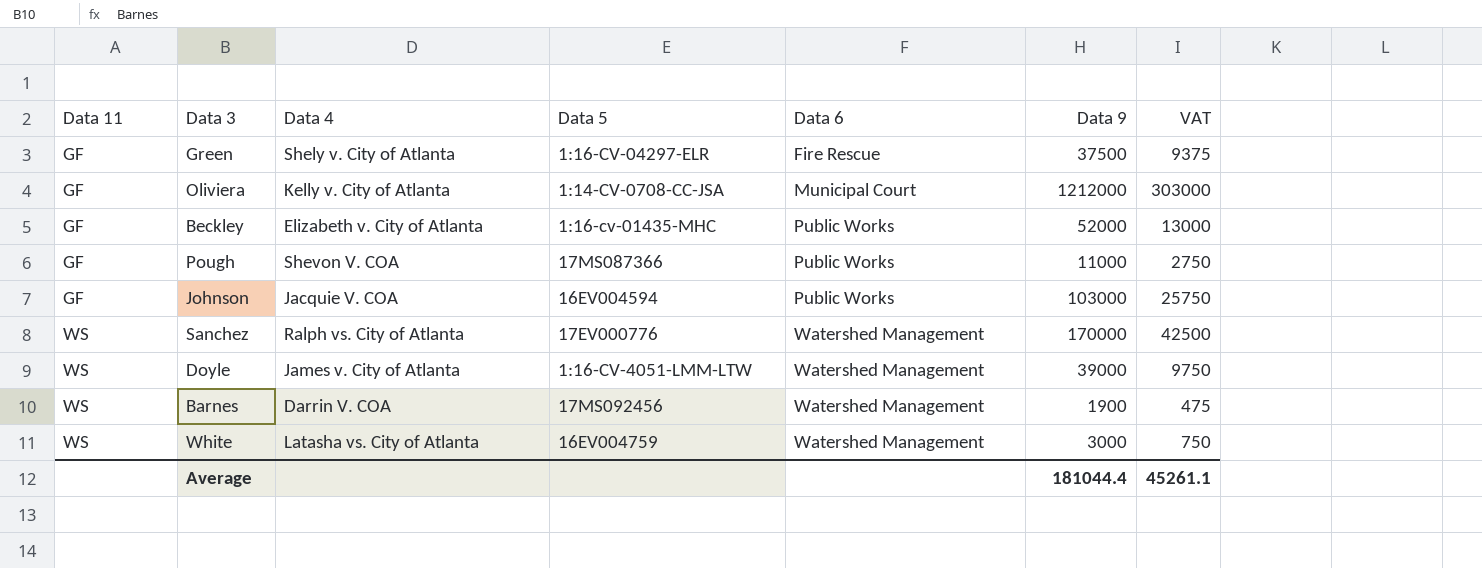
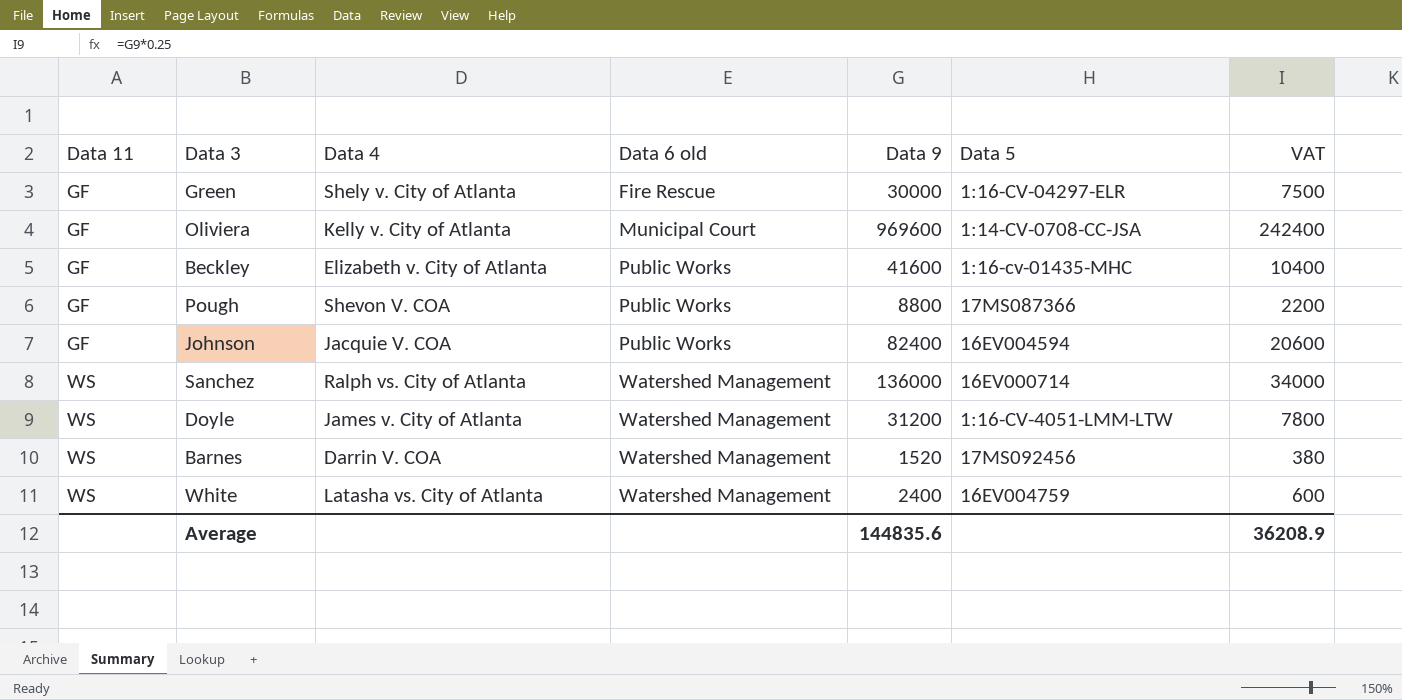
column name: Data 6 -> Data 6 old
column Data 5 | position: 4 -> 6
Green | Data 9: 37500 -> 30000
Green | VAT: 9375 -> 7500
Oliviera | Data 9: 1212000 -> 969600
Oliviera | VAT: 303000 -> 242400
Beckley | Data 9: 52000 -> 41600
Beckley | VAT: 13000 -> 10400
Pough | Data 9: 11000 -> 8800
Pough | VAT: 2750 -> 2200
Johnson | Data 9: 103000 -> 82400
Johnson | VAT: 25750 -> 20600
Sanchez | Data 9: 170000 -> 136000
Sanchez | Data 5: 17EV000776 -> 16EV000714
Sanchez | VAT: 42500 -> 34000
Doyle | Data 9: 39000 -> 31200
Doyle | VAT: 9750 -> 7800
Barnes | Data 9: 1900 -> 1520
Barnes | VAT: 475 -> 380
White | Data 9: 3000 -> 2400
White | VAT: 750 -> 600
Average | Data 9: 181044.4 -> 144835.6
Average | VAT: 45261.1 -> 36208.9

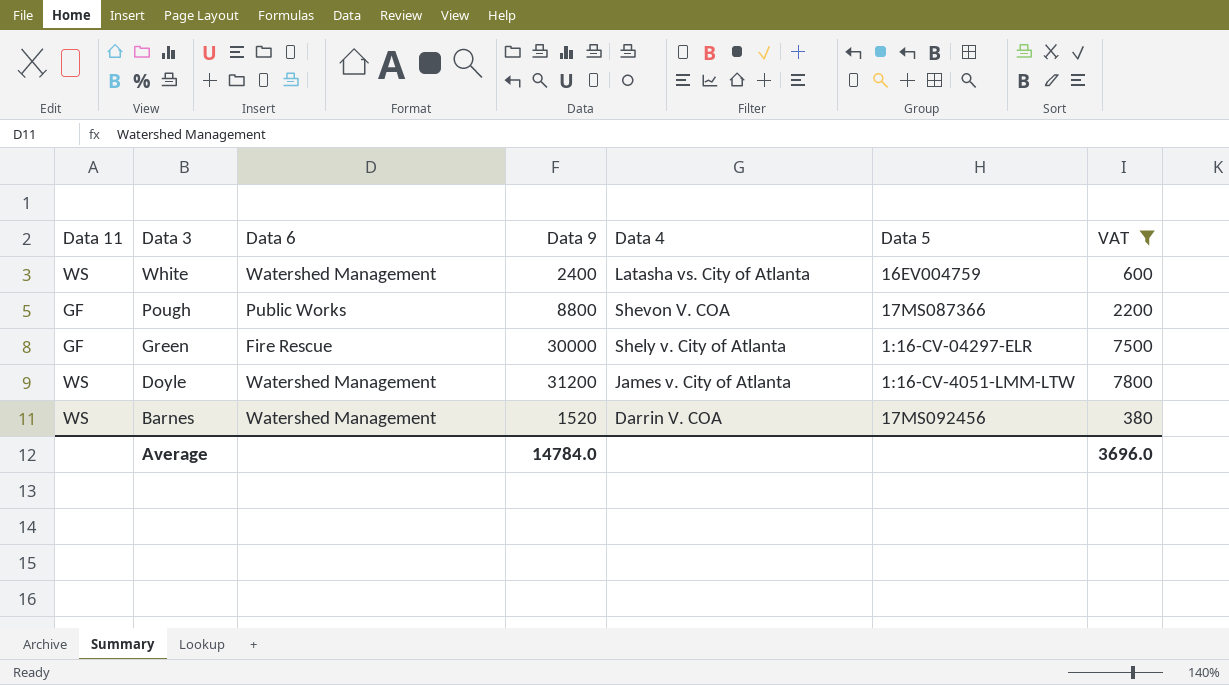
filter: none -> VAT <= 7800
row order: Data 11 ascending -> Data 3 descending
column name: Data 6 old -> Data 6
column Data 4 | position: 3 -> 5
Average | Data 9: 144835.6 -> 14784.0
Average | VAT: 36208.9 -> 3696.0

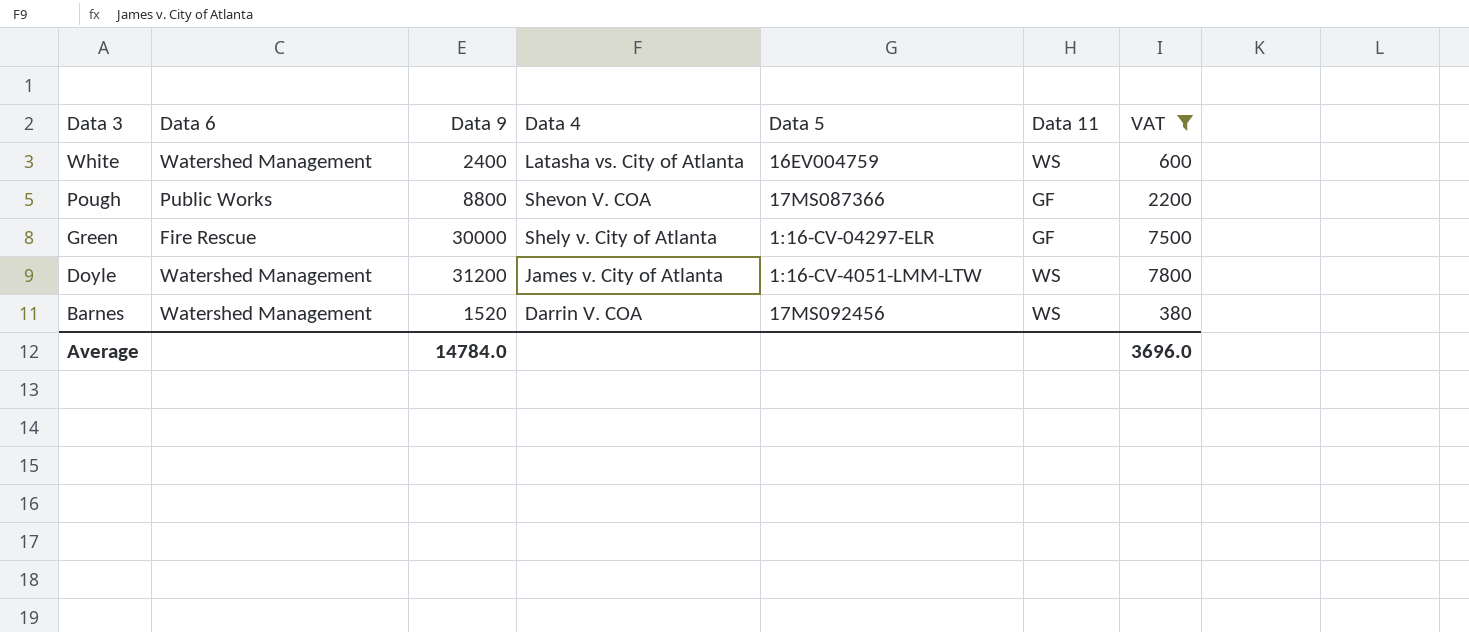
column Data 11 | position: 1 -> 6

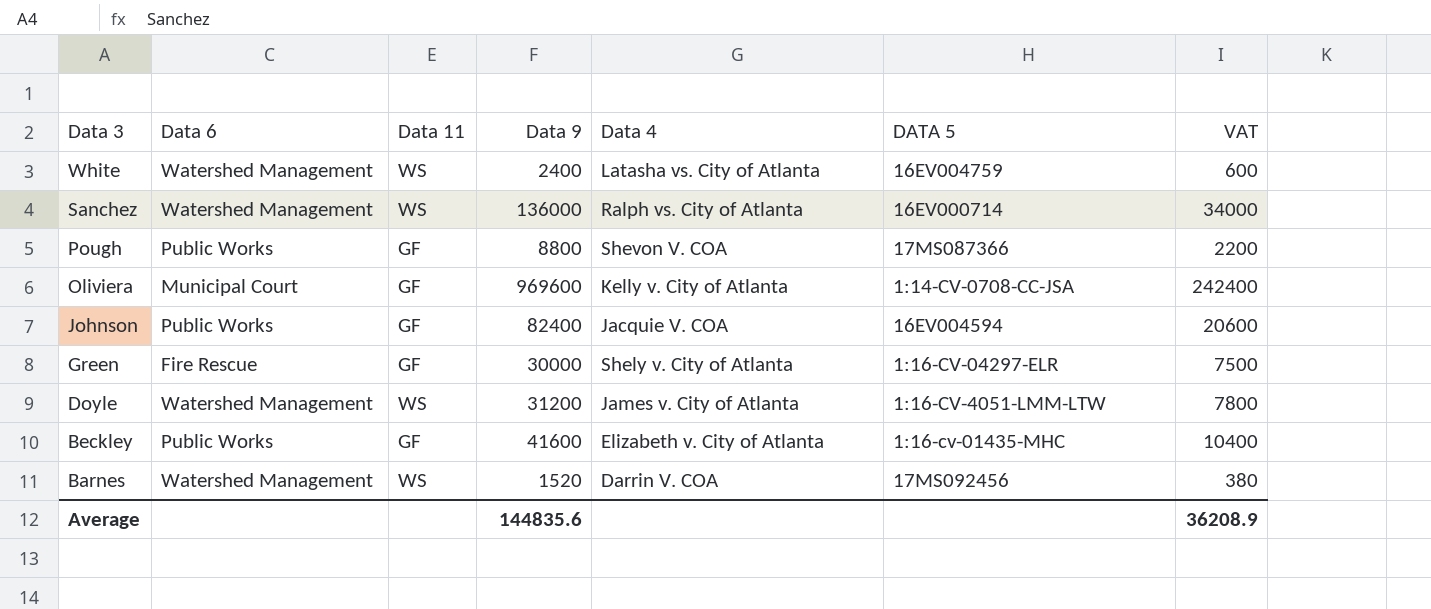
filter: VAT <= 7800 -> none
column Data 11 | position: 6 -> 3
column name: Data 5 -> DATA 5
Average | Data 9: 14784.0 -> 144835.6
Average | VAT: 3696.0 -> 36208.9

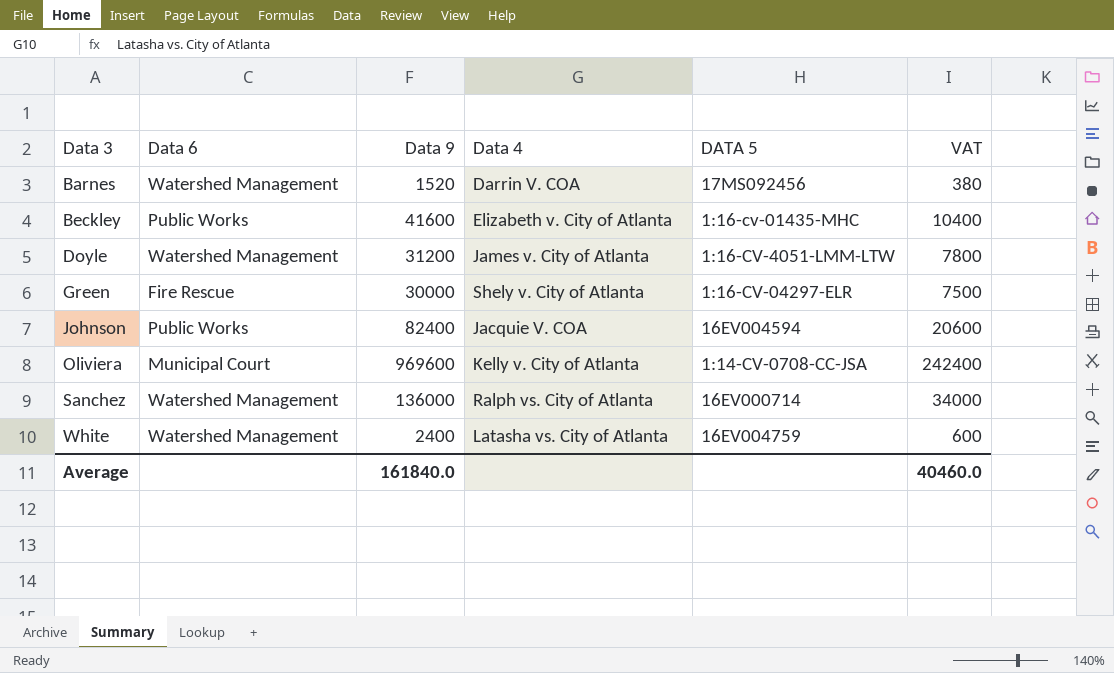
row order: Data 3 descending -> Data 3 ascending
column Data 11 | position: 3 -> none
row Pough: Public Works | GF | 8800 | Shevon V. COA | 17MS087366 | 2200 -> none
Average | Data 9: 144835.6 -> 161840.0
Average | VAT: 36208.9 -> 40460.0

